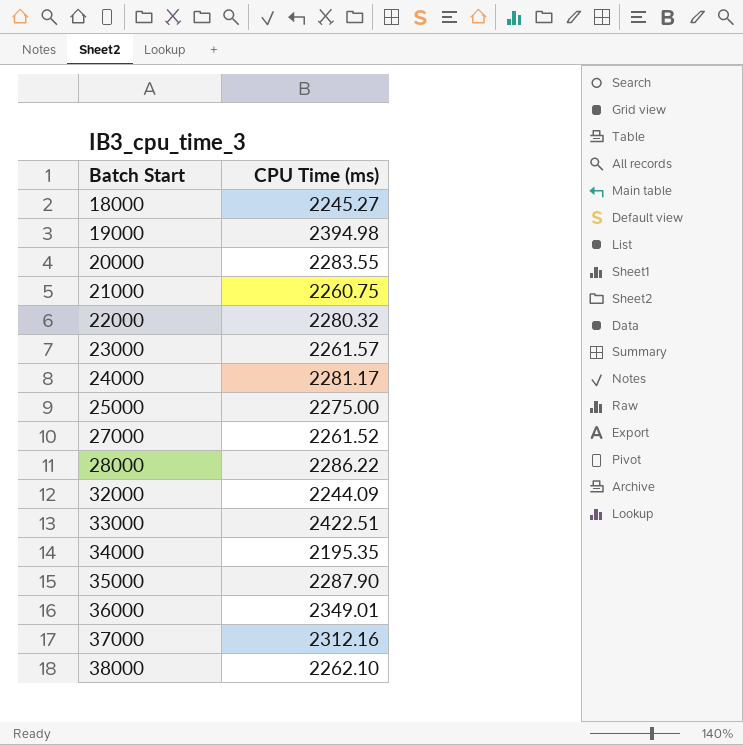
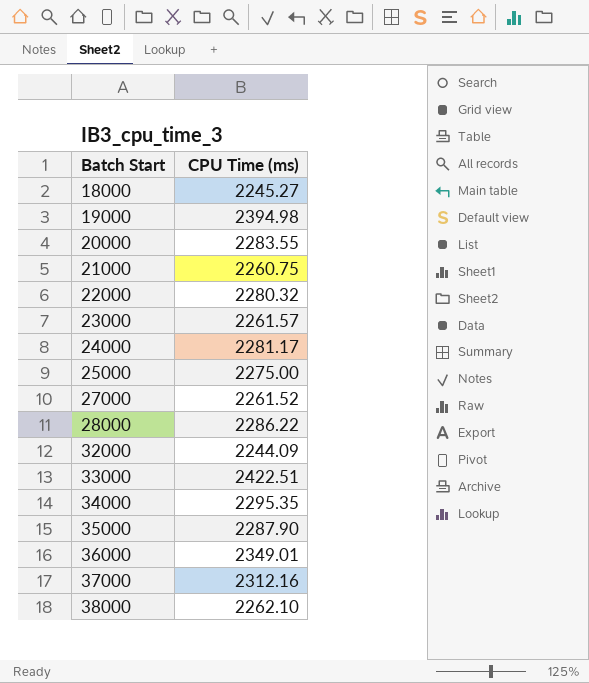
34000 | CPU Time (ms): 2195.35 -> 2295.35

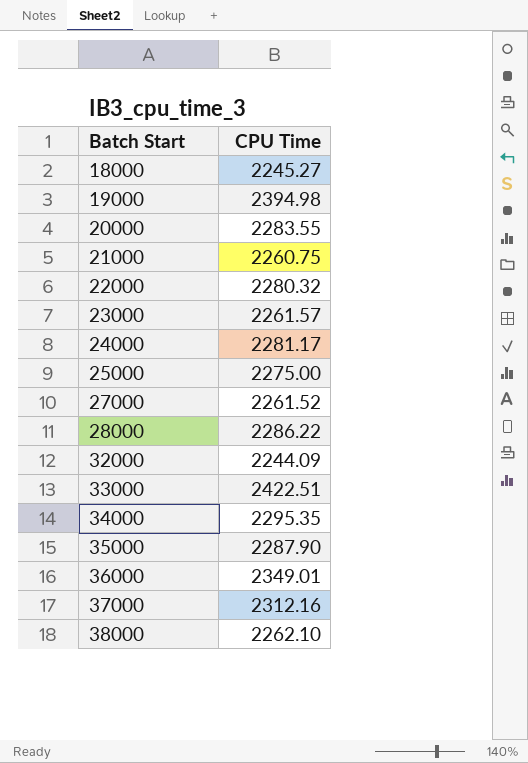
column name: CPU Time (ms) -> CPU Time

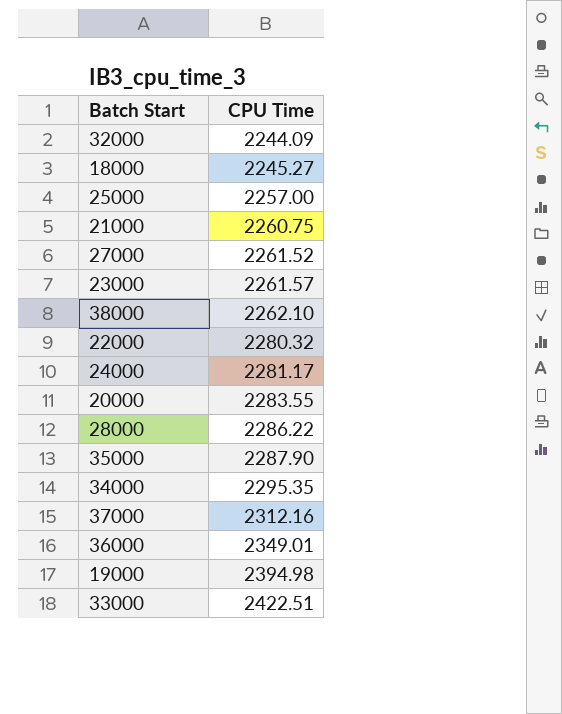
row order: Batch Start ascending -> CPU Time ascending
25000 | CPU Time: 2275.00 -> 2257.00

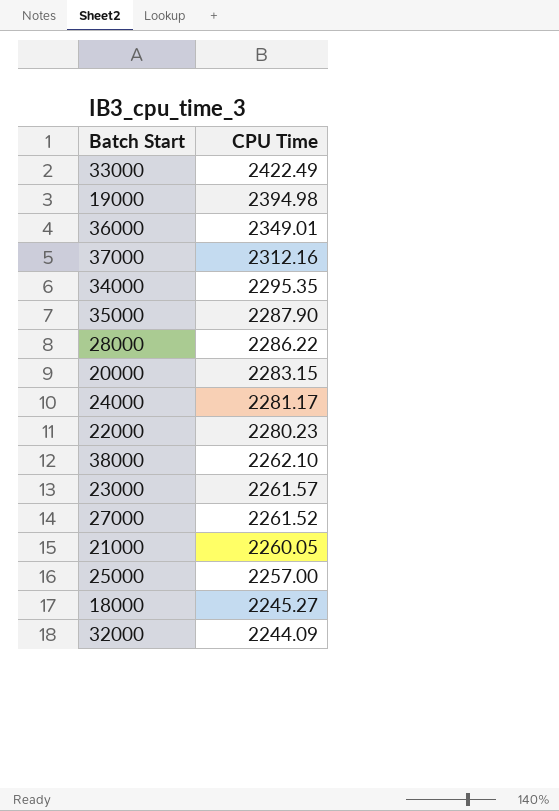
row order: CPU Time ascending -> CPU Time descending
33000 | CPU Time: 2422.51 -> 2422.49
20000 | CPU Time: 2283.55 -> 2283.15
22000 | CPU Time: 2280.32 -> 2280.23
21000 | CPU Time: 2260.75 -> 2260.05

